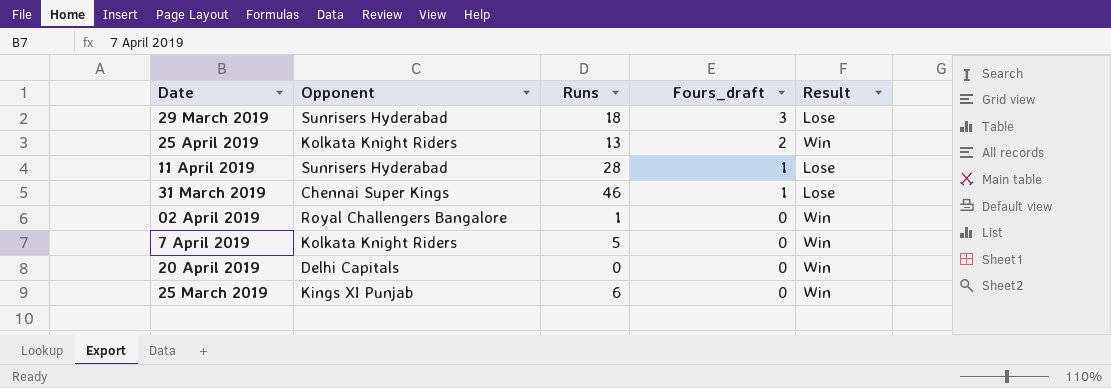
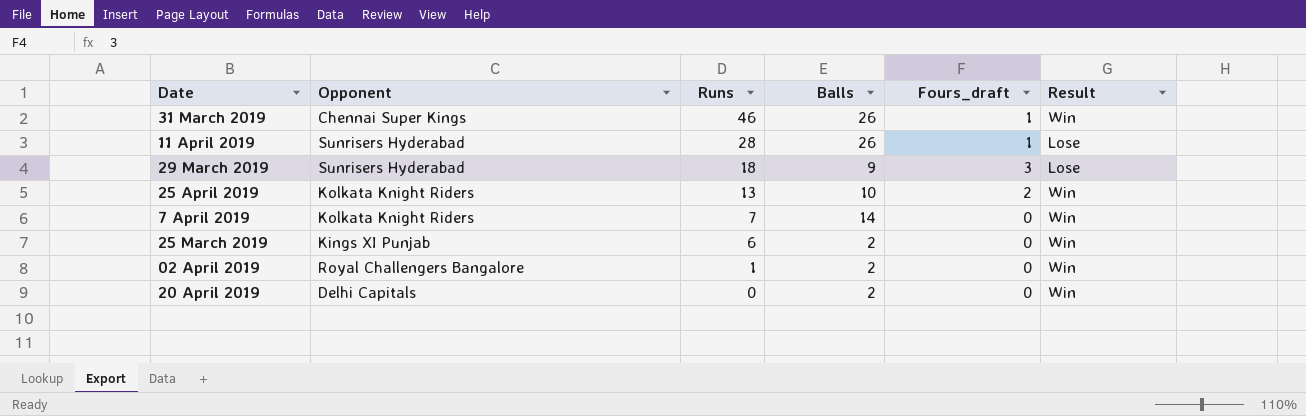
row order: Fours_draft descending -> Runs descending
column Balls | position: none -> 4
31 March 2019 | Result: Lose -> Win
7 April 2019 | Runs: 5 -> 7

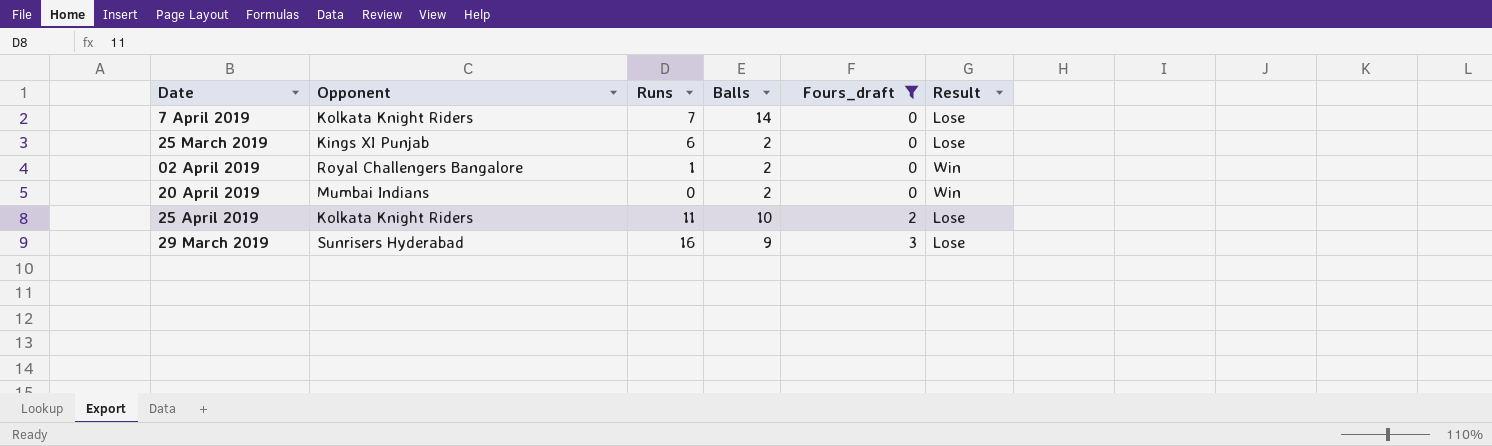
filter: none -> Fours_draft != 1
row order: Runs descending -> Fours_draft ascending
7 April 2019 | Result: Win -> Lose
25 March 2019 | Result: Win -> Lose
20 April 2019 | Opponent: Delhi Capitals -> Mumbai Indians
25 April 2019 | Runs: 13 -> 11
25 April 2019 | Result: Win -> Lose
29 March 2019 | Runs: 18 -> 16

